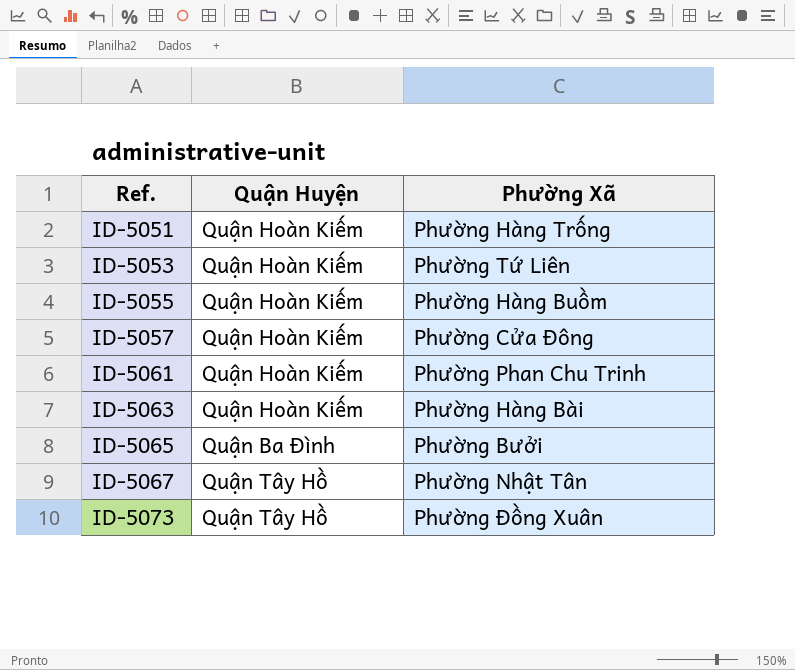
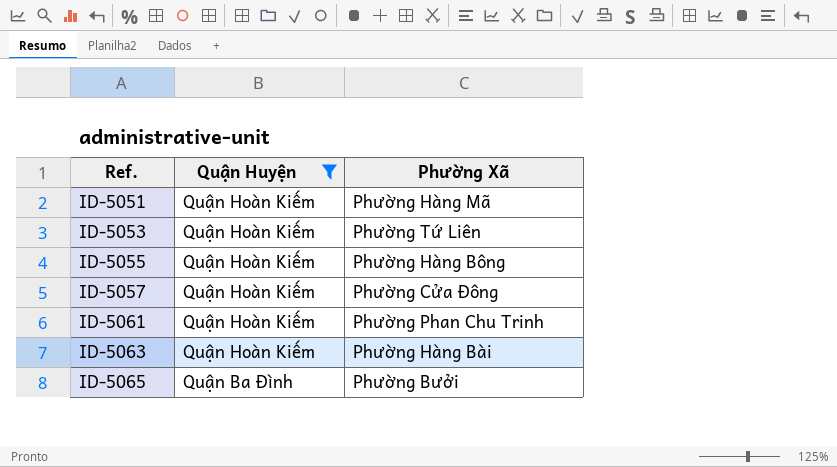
filter: none -> Quận Huyện != Quận Tây Hồ
ID-5051 | Phường Xã: Phường Hàng Trống -> Phường Hàng Mã
ID-5055 | Phường Xã: Phường Hàng Buồm -> Phường Hàng Bông

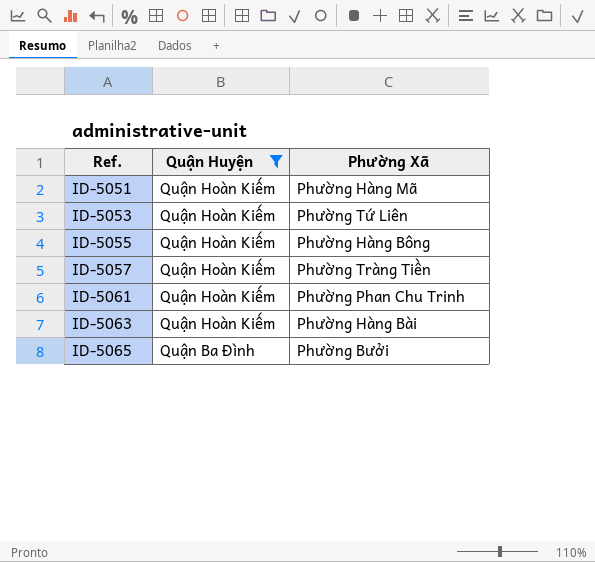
ID-5057 | Phường Xã: Phường Cửa Đông -> Phường Tràng Tiền

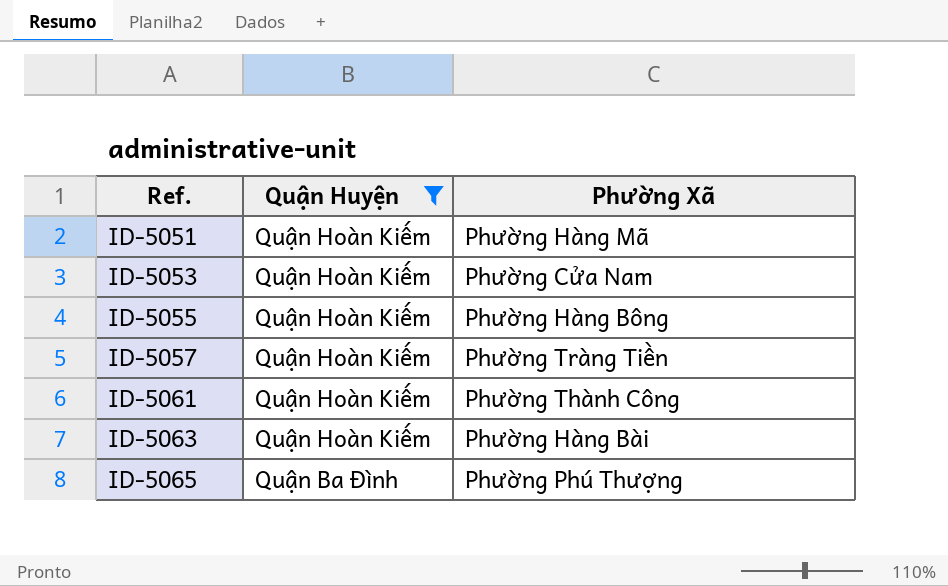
ID-5053 | Phường Xã: Phường Tứ Liên -> Phường Cửa Nam
ID-5061 | Phường Xã: Phường Phan Chu Trinh -> Phường Thành Công
ID-5065 | Phường Xã: Phường Bưởi -> Phường Phú Thượng

